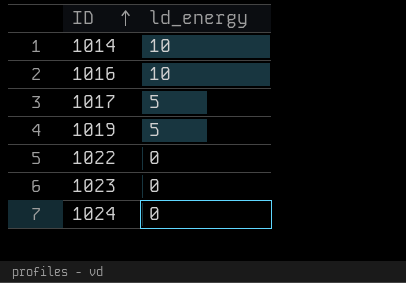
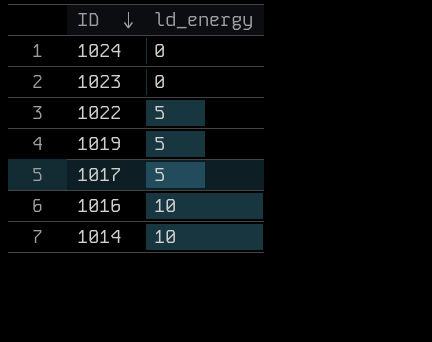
row order: ID ascending -> ID descending
1022 | ld_energy: 0 -> 5

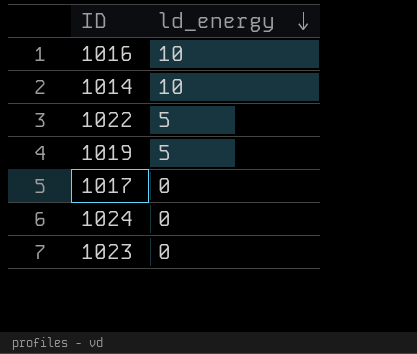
row order: ID descending -> ld_energy descending
1017 | ld_energy: 5 -> 0

